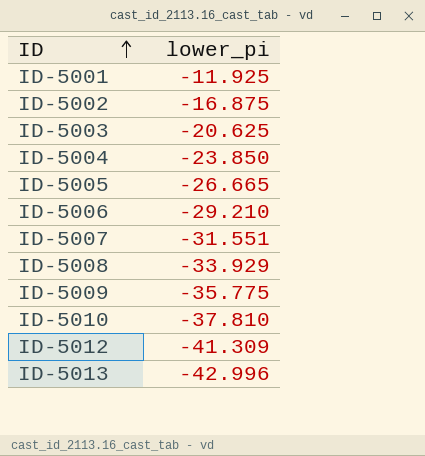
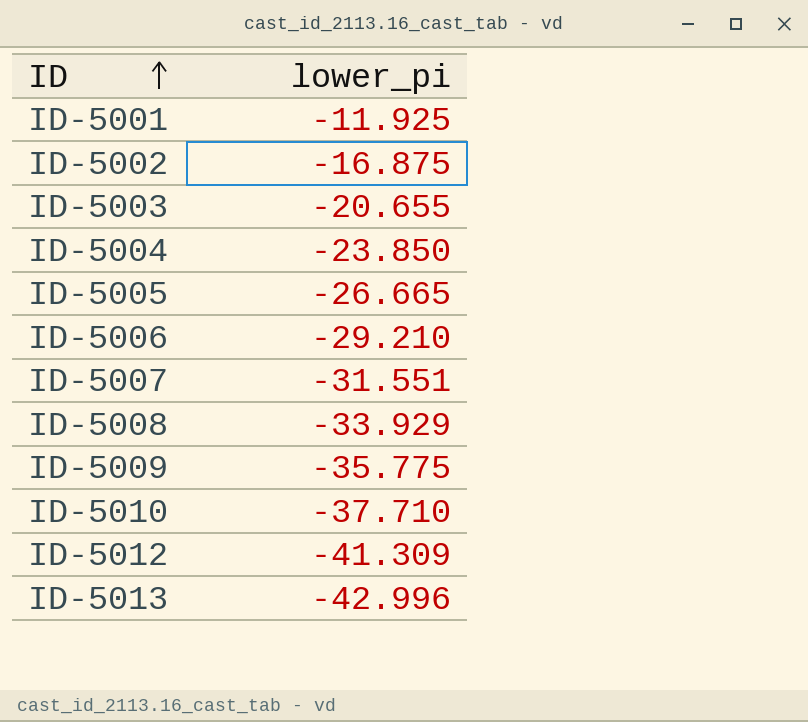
ID-5003 | lower_pi: -20.625 -> -20.655
ID-5010 | lower_pi: -37.810 -> -37.710

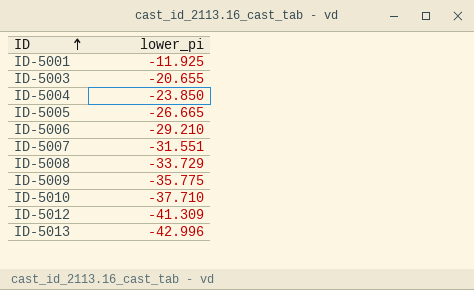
row ID-5002: -16.875 -> none
ID-5008 | lower_pi: -33.929 -> -33.729

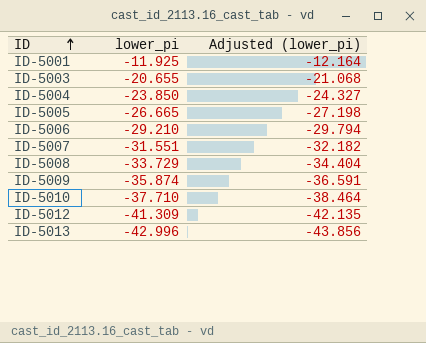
column Adjusted (lower_pi) | formula: none -> [lower_pi] * 1.02
ID-5009 | lower_pi: -35.775 -> -35.874

